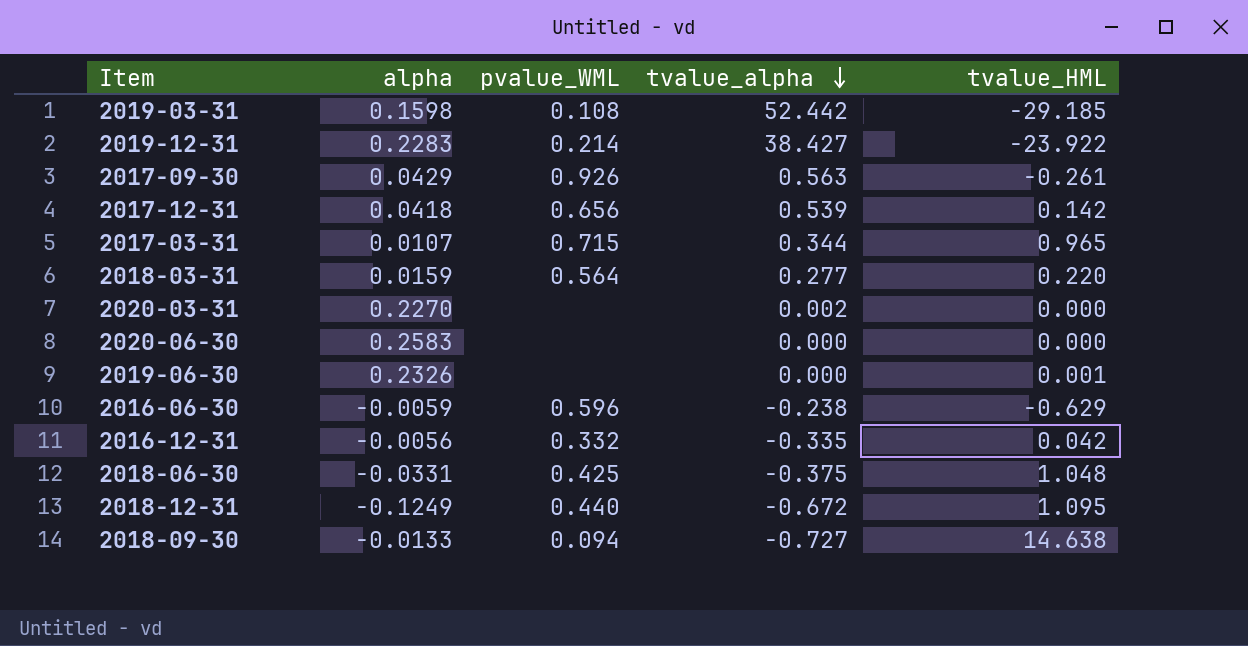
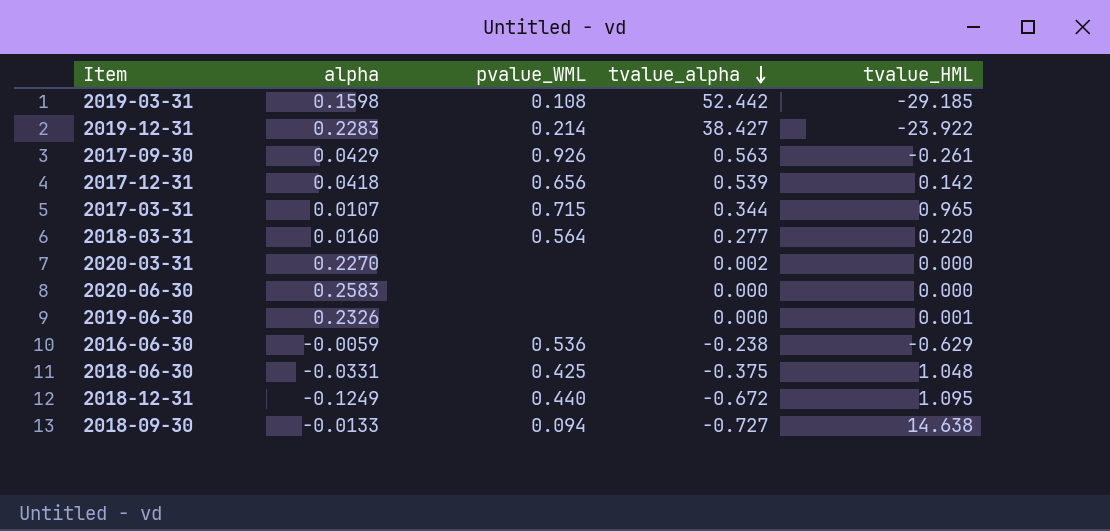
row 2016-12-31: -0.0056 | 0.332 | -0.335 | 0.042 -> none
2018-03-31 | alpha: 0.0159 -> 0.0160
2016-06-30 | pvalue_WML: 0.596 -> 0.536

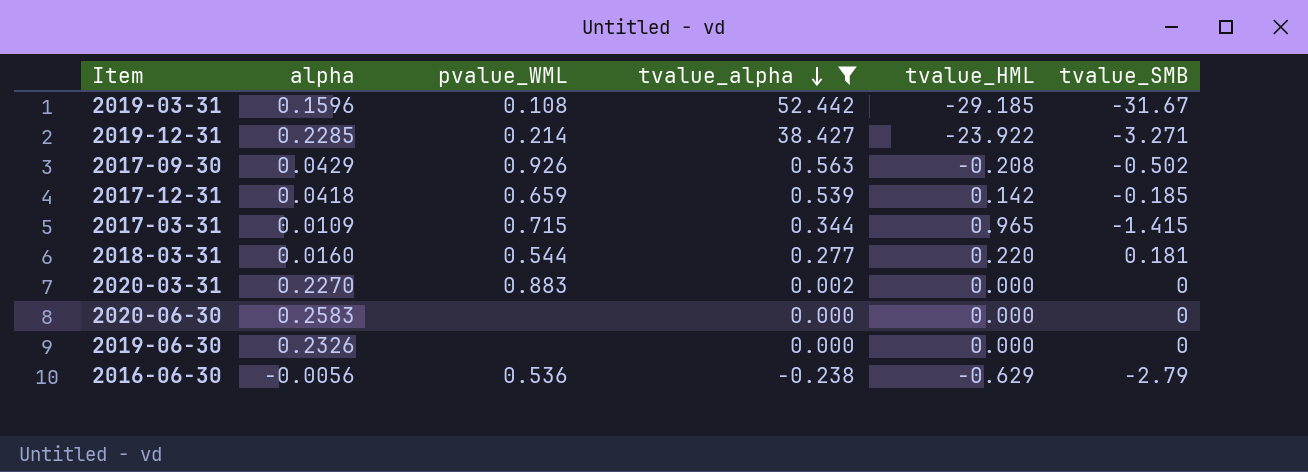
filter: none -> tvalue_alpha >= -0.238
column tvalue_SMB | position: none -> 6
2019-03-31 | alpha: 0.1598 -> 0.1596
2019-12-31 | alpha: 0.2283 -> 0.2285
2017-09-30 | tvalue_HML: -0.261 -> -0.208
2017-12-31 | pvalue_WML: 0.656 -> 0.659
2017-03-31 | alpha: 0.0107 -> 0.0109
2018-03-31 | pvalue_WML: 0.564 -> 0.544
2020-03-31 | pvalue_WML: none -> 0.883
2019-06-30 | tvalue_HML: 0.001 -> 0.000
2016-06-30 | alpha: -0.0059 -> -0.0056

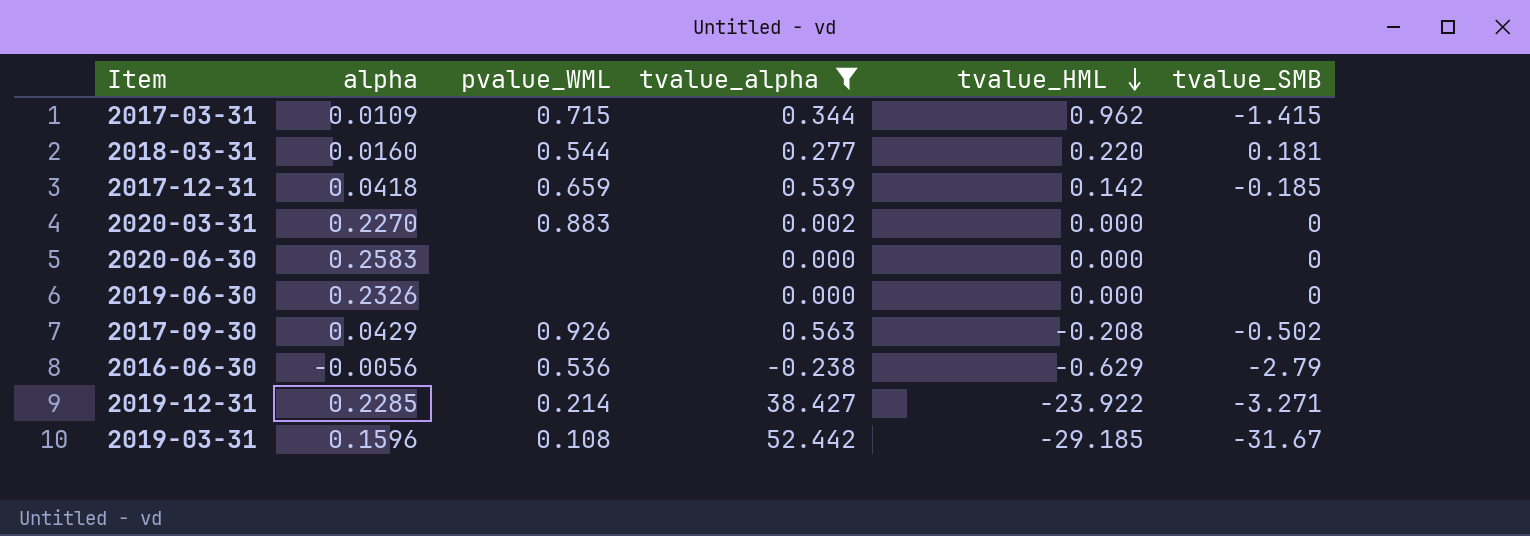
row order: tvalue_alpha descending -> tvalue_HML descending
2017-03-31 | tvalue_HML: 0.965 -> 0.962

